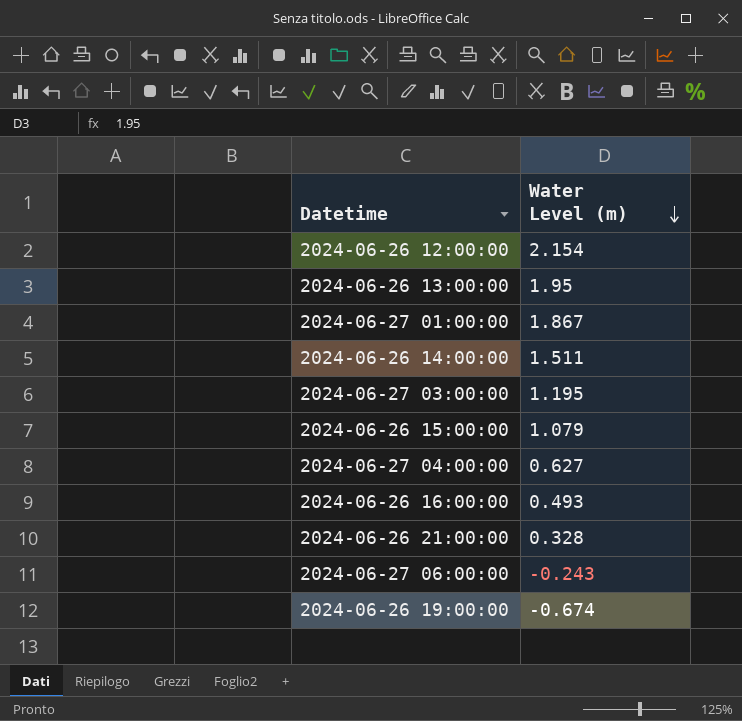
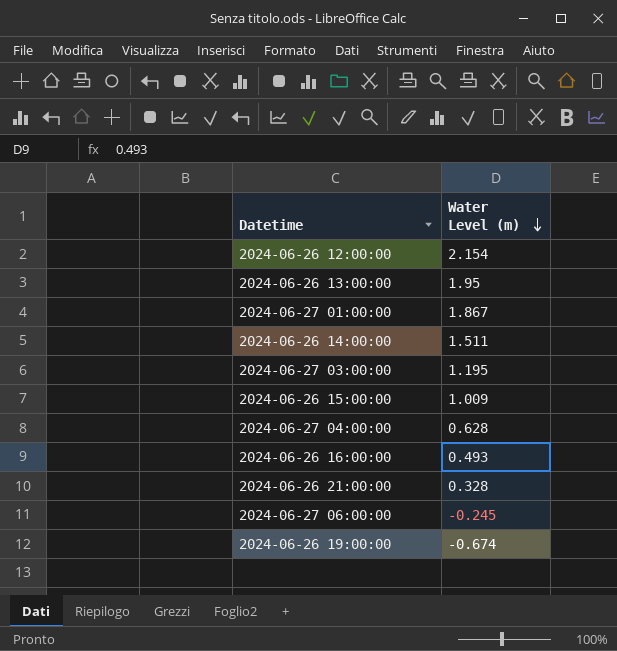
2024-06-26 15:00:00 | Water Level (m): 1.079 -> 1.009
2024-06-27 04:00:00 | Water Level (m): 0.627 -> 0.628
2024-06-27 06:00:00 | Water Level (m): -0.243 -> -0.245

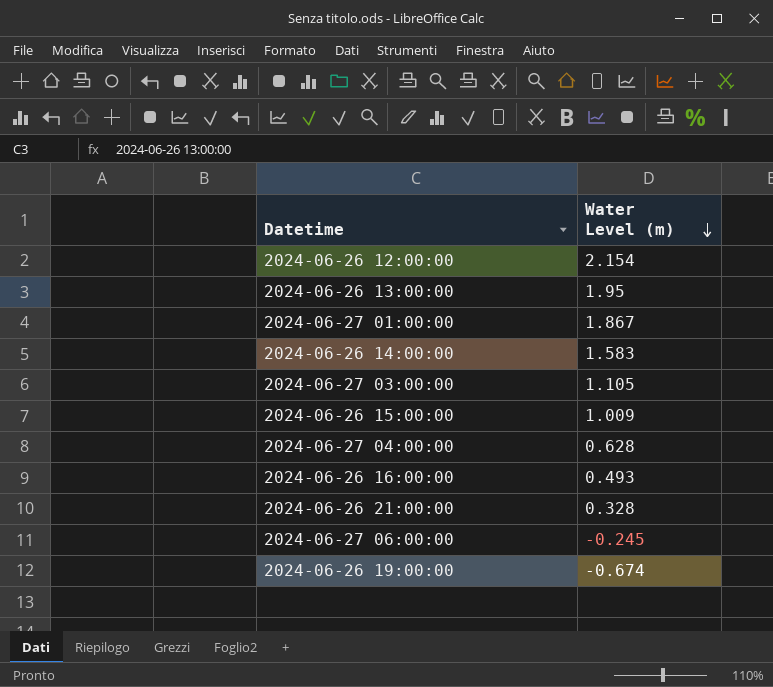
2024-06-26 14:00:00 | Water Level (m): 1.511 -> 1.583
2024-06-27 03:00:00 | Water Level (m): 1.195 -> 1.105

